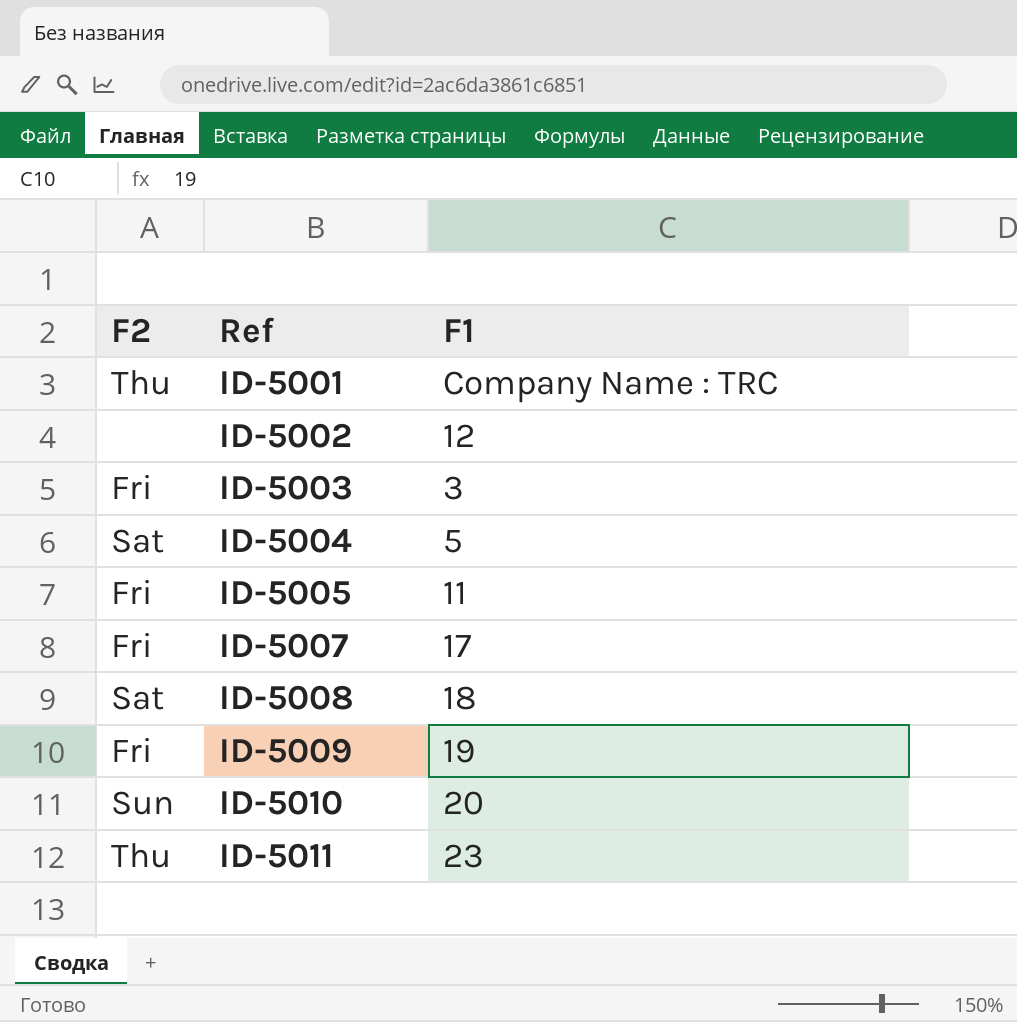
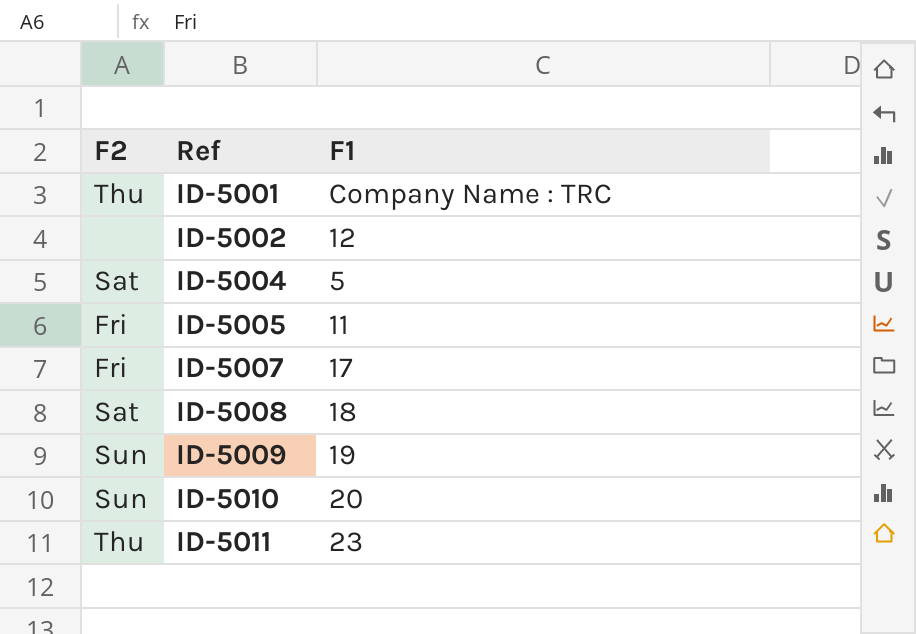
row ID-5003: Fri | 3 -> none
ID-5009 | F2: Fri -> Sun

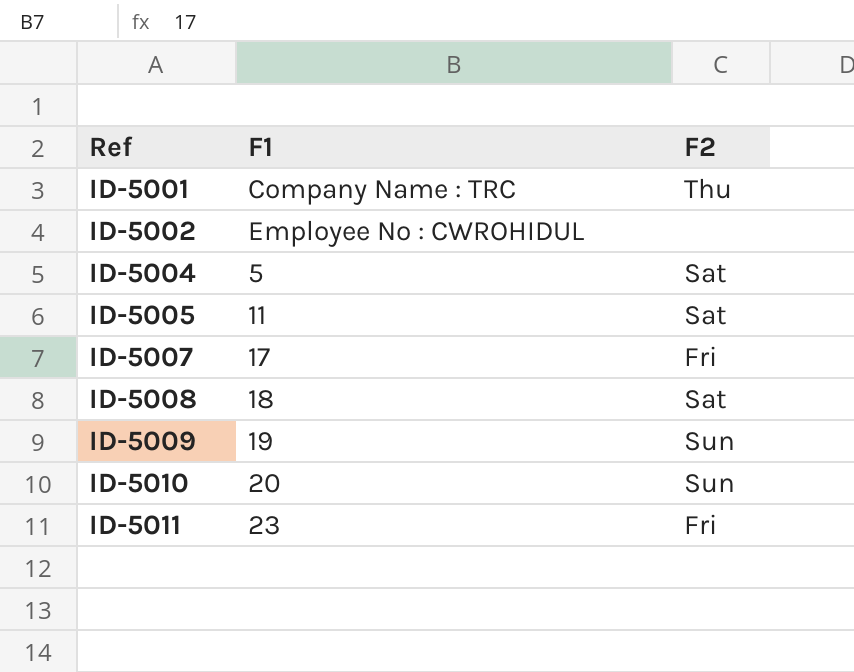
column F2 | position: 1 -> 3
ID-5002 | F1: 12 -> Employee No : CWROHIDUL
ID-5005 | F2: Fri -> Sat
ID-5011 | F2: Thu -> Fri

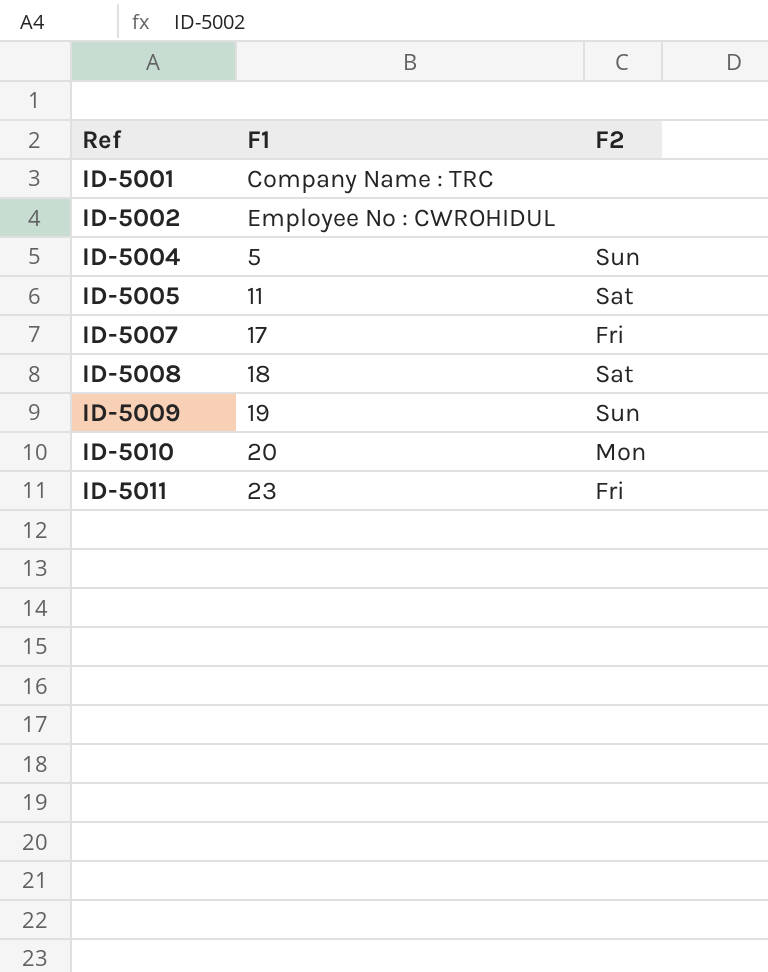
ID-5001 | F2: Thu -> none
ID-5004 | F2: Sat -> Sun
ID-5010 | F2: Sun -> Mon

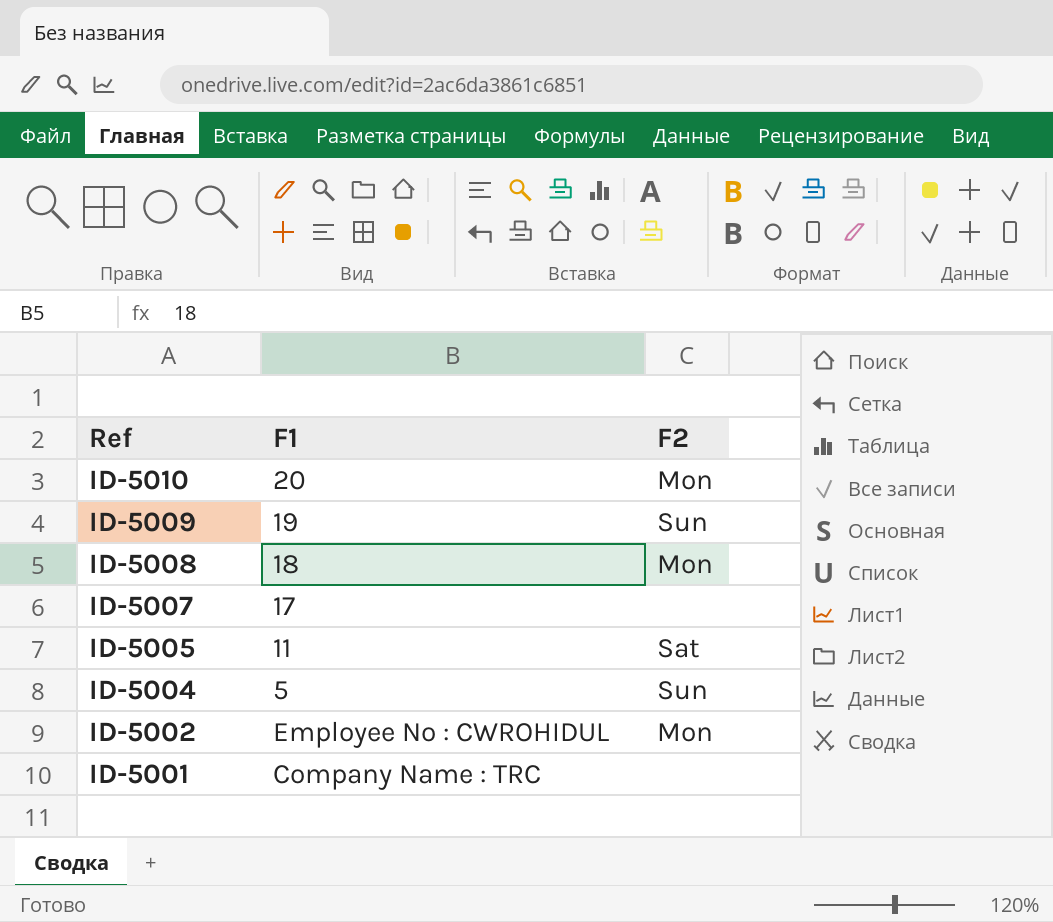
row order: Ref ascending -> Ref descending
row ID-5011: 23 | Fri -> none
ID-5008 | F2: Sat -> Mon
ID-5007 | F2: Fri -> none
ID-5002 | F2: none -> Mon

